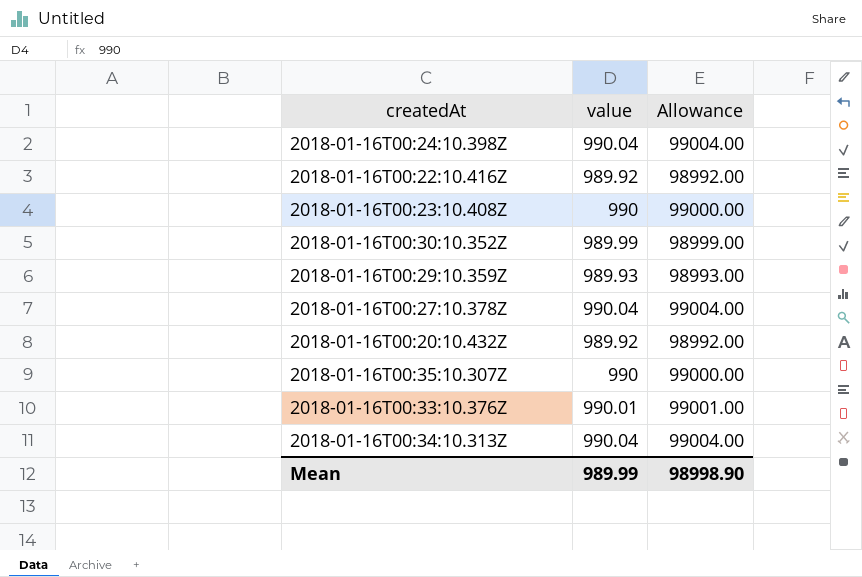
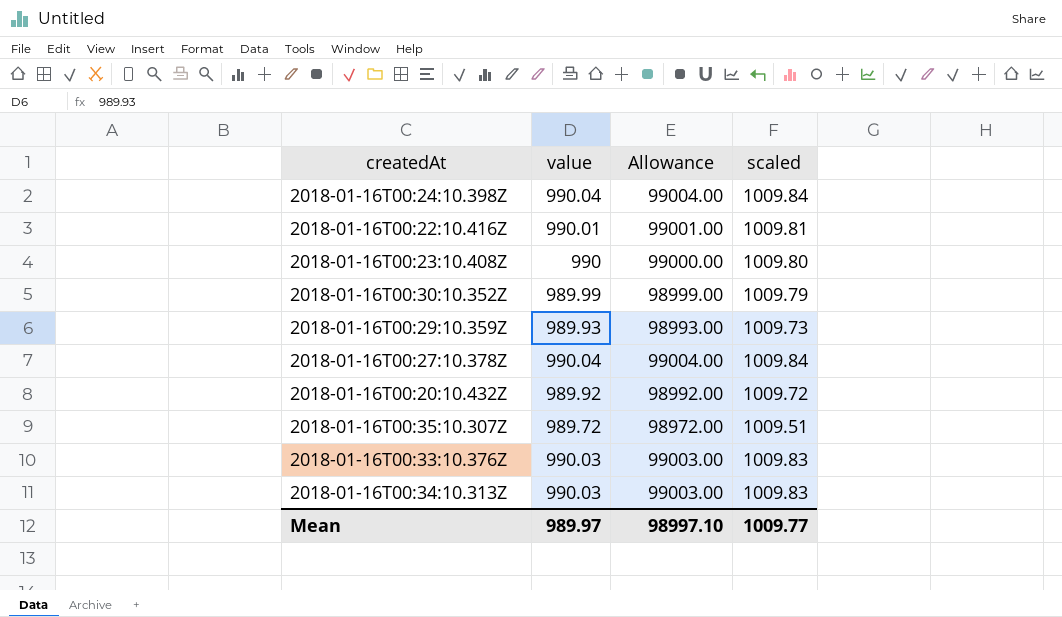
column scaled | formula: none -> [value] * 1.02
2018-01-16T00:22:10.416Z | value: 989.92 -> 990.01
2018-01-16T00:22:10.416Z | Allowance: 98992.00 -> 99001.00
2018-01-16T00:35:10.307Z | value: 990 -> 989.72
2018-01-16T00:35:10.307Z | Allowance: 99000.00 -> 98972.00
2018-01-16T00:33:10.376Z | value: 990.01 -> 990.03
2018-01-16T00:33:10.376Z | Allowance: 99001.00 -> 99003.00
2018-01-16T00:34:10.313Z | value: 990.04 -> 990.03
2018-01-16T00:34:10.313Z | Allowance: 99004.00 -> 99003.00
Mean | value: 989.99 -> 989.97
Mean | Allowance: 98998.90 -> 98997.10

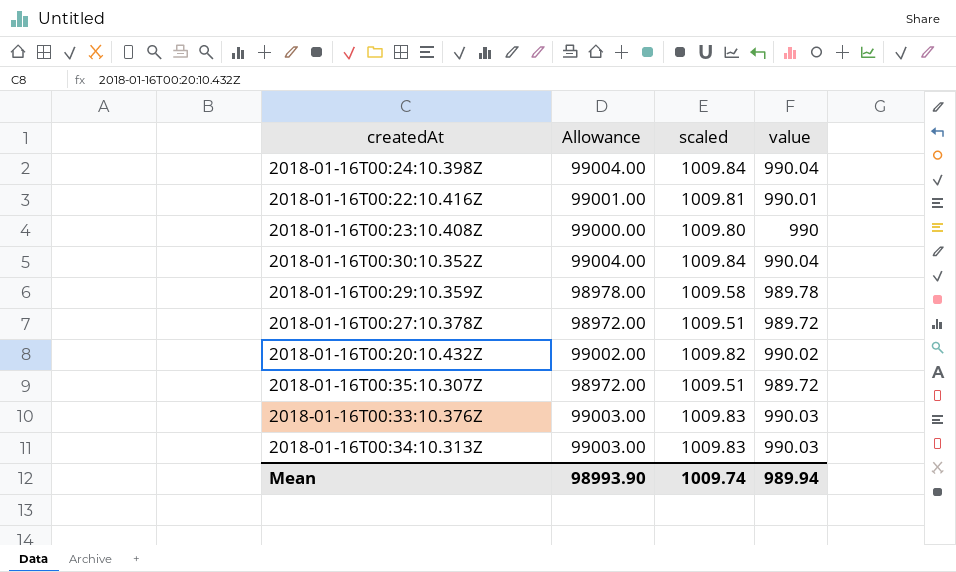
column value | position: 2 -> 4
2018-01-16T00:30:10.352Z | Allowance: 98999.00 -> 99004.00
2018-01-16T00:30:10.352Z | scaled: 1009.79 -> 1009.84
2018-01-16T00:30:10.352Z | value: 989.99 -> 990.04
2018-01-16T00:29:10.359Z | Allowance: 98993.00 -> 98978.00
2018-01-16T00:29:10.359Z | scaled: 1009.73 -> 1009.58
2018-01-16T00:29:10.359Z | value: 989.93 -> 989.78
2018-01-16T00:27:10.378Z | Allowance: 99004.00 -> 98972.00
2018-01-16T00:27:10.378Z | scaled: 1009.84 -> 1009.51
2018-01-16T00:27:10.378Z | value: 990.04 -> 989.72
2018-01-16T00:20:10.432Z | Allowance: 98992.00 -> 99002.00
2018-01-16T00:20:10.432Z | scaled: 1009.72 -> 1009.82
2018-01-16T00:20:10.432Z | value: 989.92 -> 990.02
Mean | Allowance: 98997.10 -> 98993.90
Mean | scaled: 1009.77 -> 1009.74
Mean | value: 989.97 -> 989.94

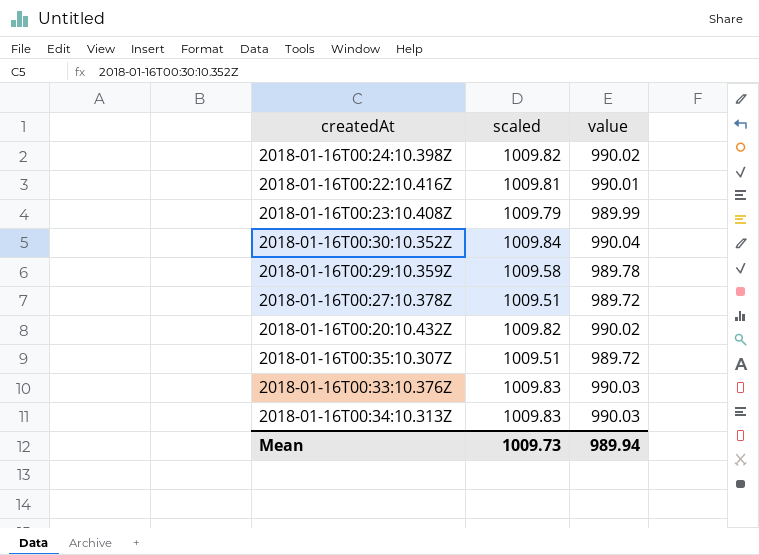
column Allowance | formula: [value] * 100 -> none
2018-01-16T00:24:10.398Z | scaled: 1009.84 -> 1009.82
2018-01-16T00:24:10.398Z | value: 990.04 -> 990.02
2018-01-16T00:23:10.408Z | scaled: 1009.80 -> 1009.79
2018-01-16T00:23:10.408Z | value: 990 -> 989.99
Mean | scaled: 1009.74 -> 1009.73

